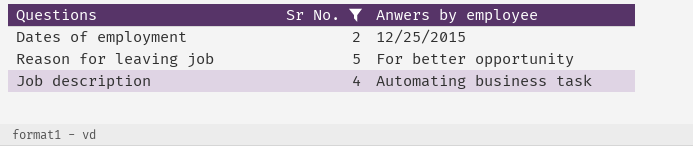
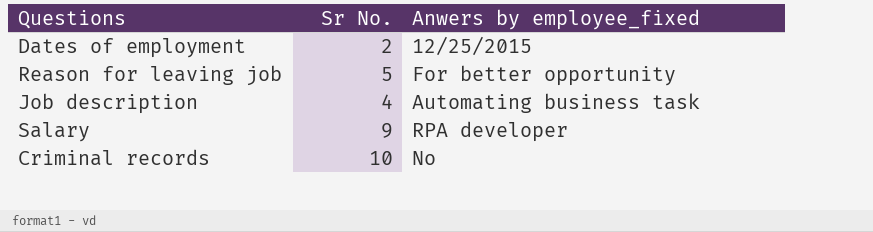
filter: Sr No. <= 5 -> none
column name: Anwers by employee -> Anwers by employee_fixed

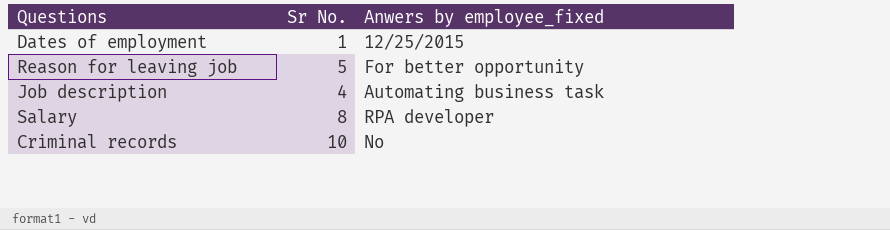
Dates of employment | Sr No.: 2 -> 1
Salary | Sr No.: 9 -> 8

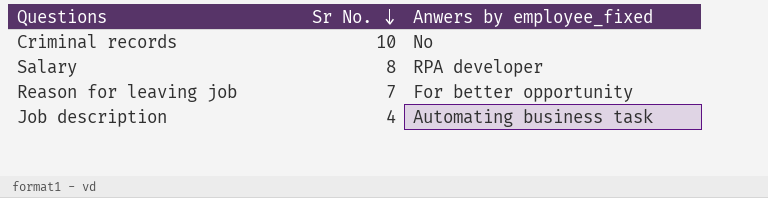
row order: none -> Sr No. descending
row Dates of employment: 1 | 12/25/2015 -> none
Reason for leaving job | Sr No.: 5 -> 7

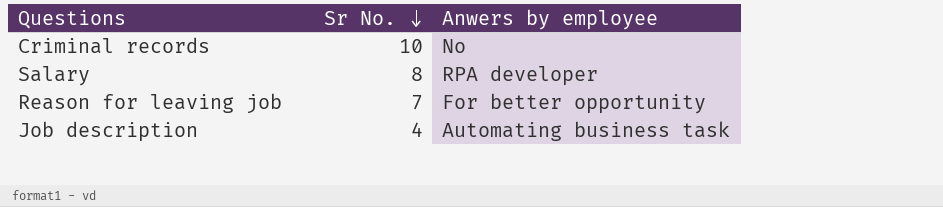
column name: Anwers by employee_fixed -> Anwers by employee

